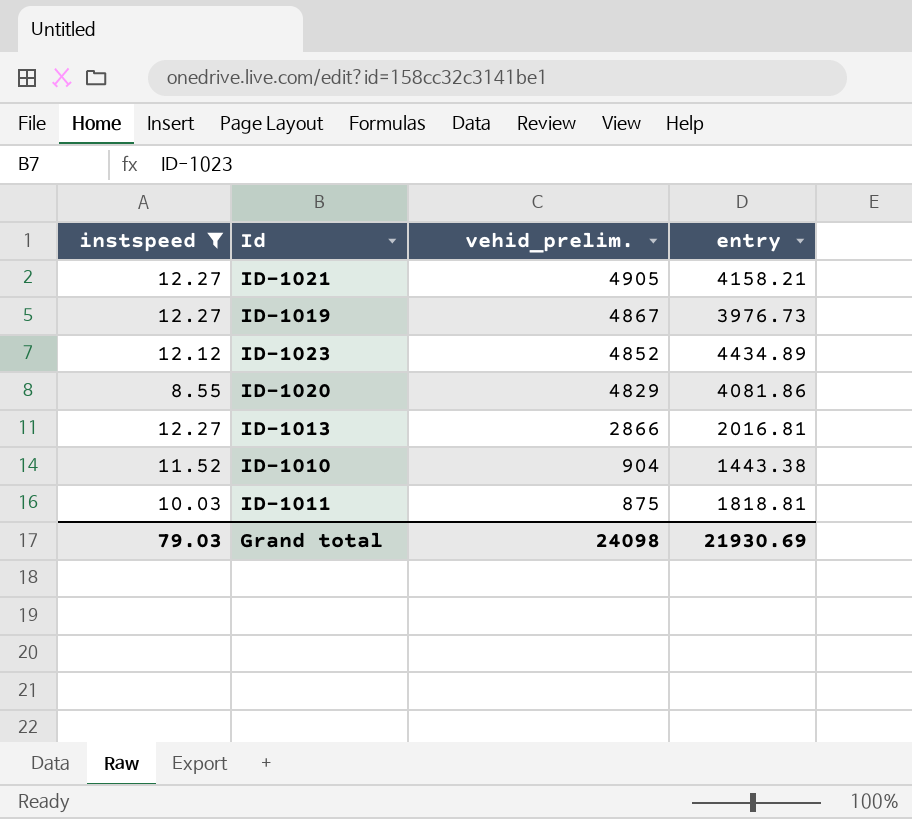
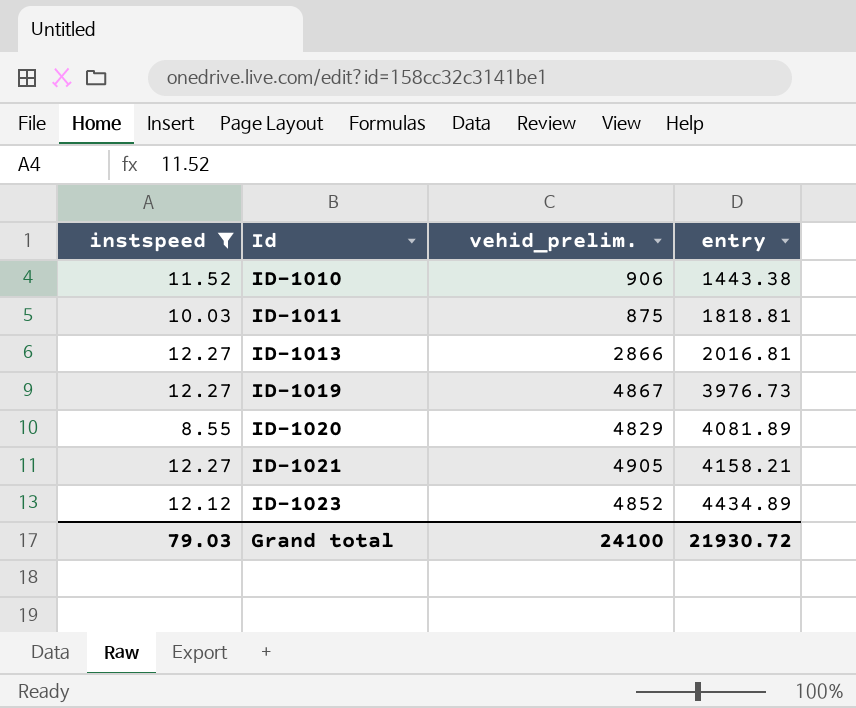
row order: vehid_prelim. descending -> Id ascending
ID-1010 | vehid_prelim.: 904 -> 906
ID-1020 | entry: 4081.86 -> 4081.89
Grand total | vehid_prelim.: 24098 -> 24100
Grand total | entry: 21930.69 -> 21930.72

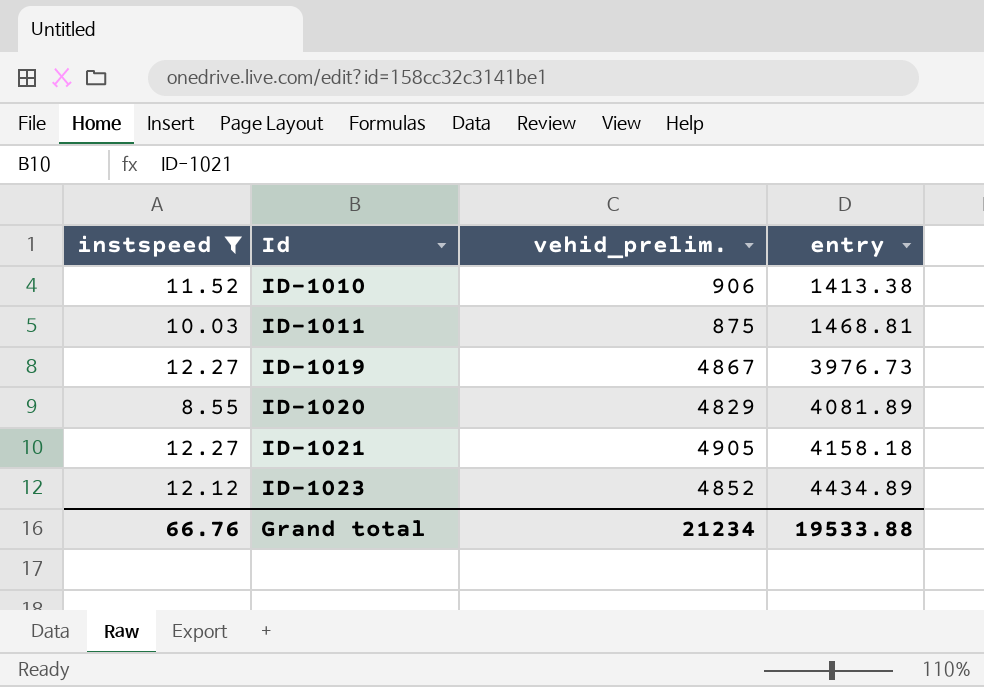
row ID-1013: 12.27 | 2866 | 2016.81 -> none
ID-1010 | entry: 1443.38 -> 1413.38
ID-1011 | entry: 1818.81 -> 1468.81
ID-1021 | entry: 4158.21 -> 4158.18
Grand total | instspeed: 79.03 -> 66.76
Grand total | vehid_prelim.: 24100 -> 21234
Grand total | entry: 21930.72 -> 19533.88

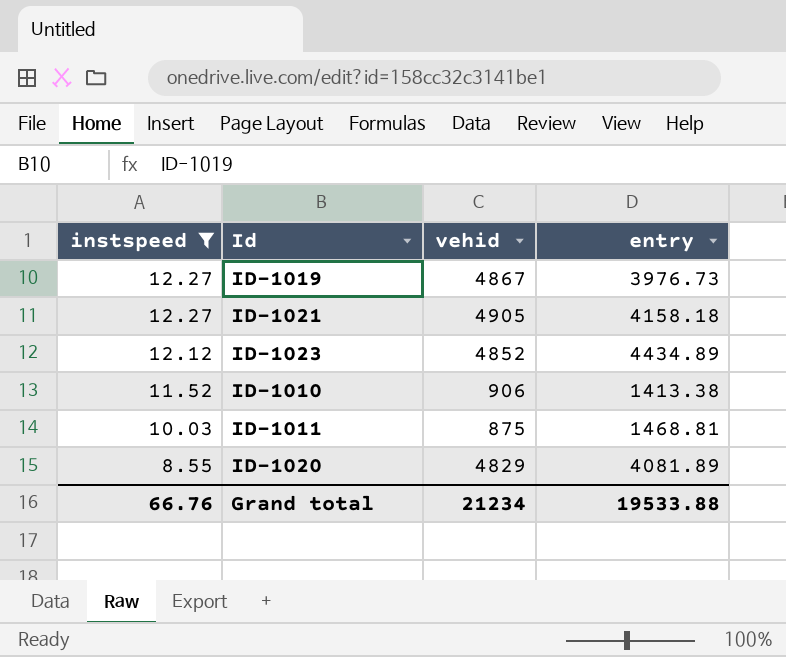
row order: Id ascending -> instspeed descending
column name: vehid_prelim. -> vehid

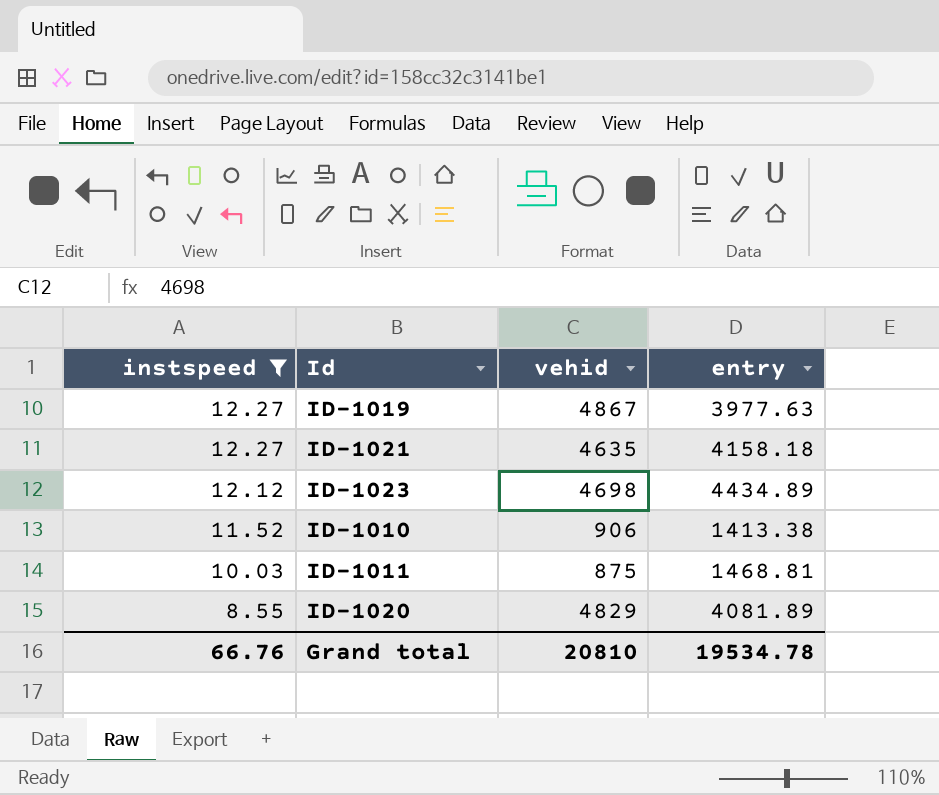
ID-1019 | entry: 3976.73 -> 3977.63
ID-1021 | vehid: 4905 -> 4635
ID-1023 | vehid: 4852 -> 4698
Grand total | vehid: 21234 -> 20810
Grand total | entry: 19533.88 -> 19534.78

